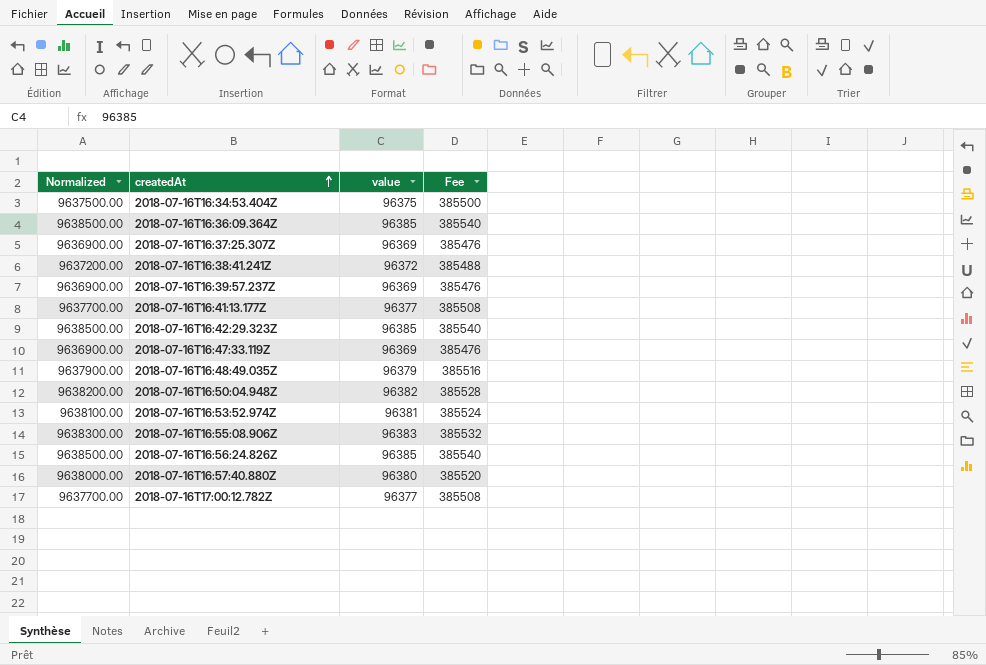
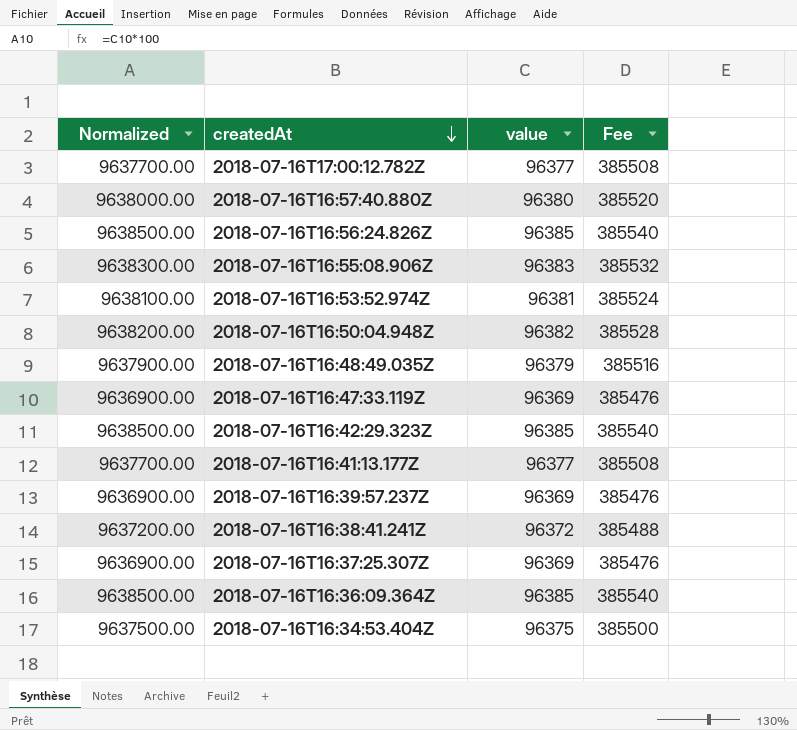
row order: createdAt ascending -> createdAt descending

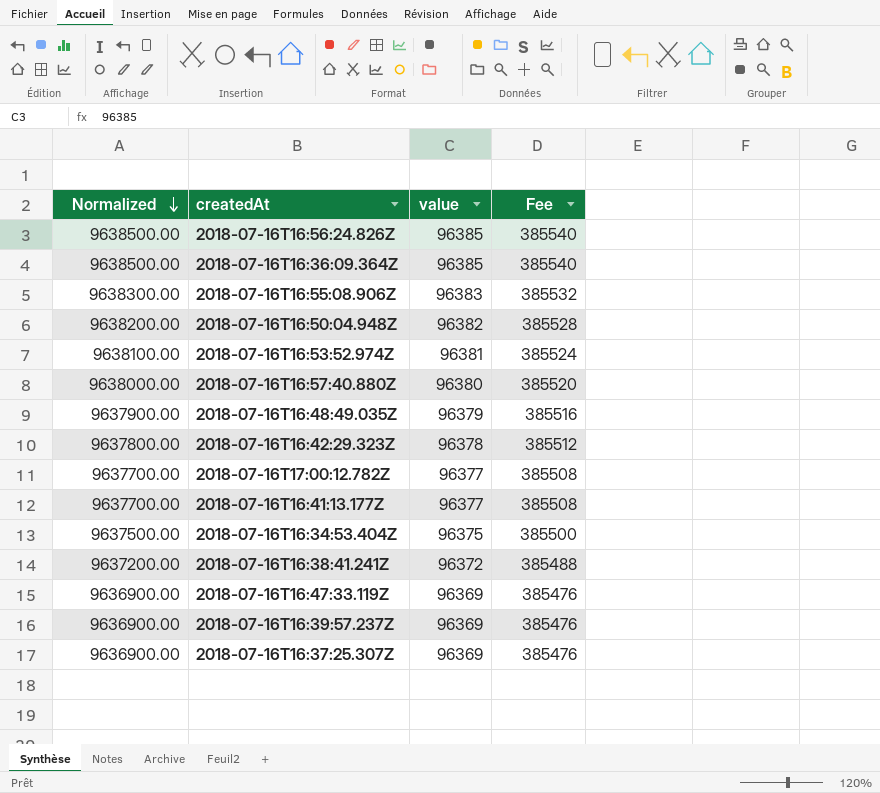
row order: createdAt descending -> Normalized descending
2018-07-16T16:42:29.323Z | Normalized: 9638500.00 -> 9637800.00
2018-07-16T16:42:29.323Z | value: 96385 -> 96378
2018-07-16T16:42:29.323Z | Fee: 385540 -> 385512

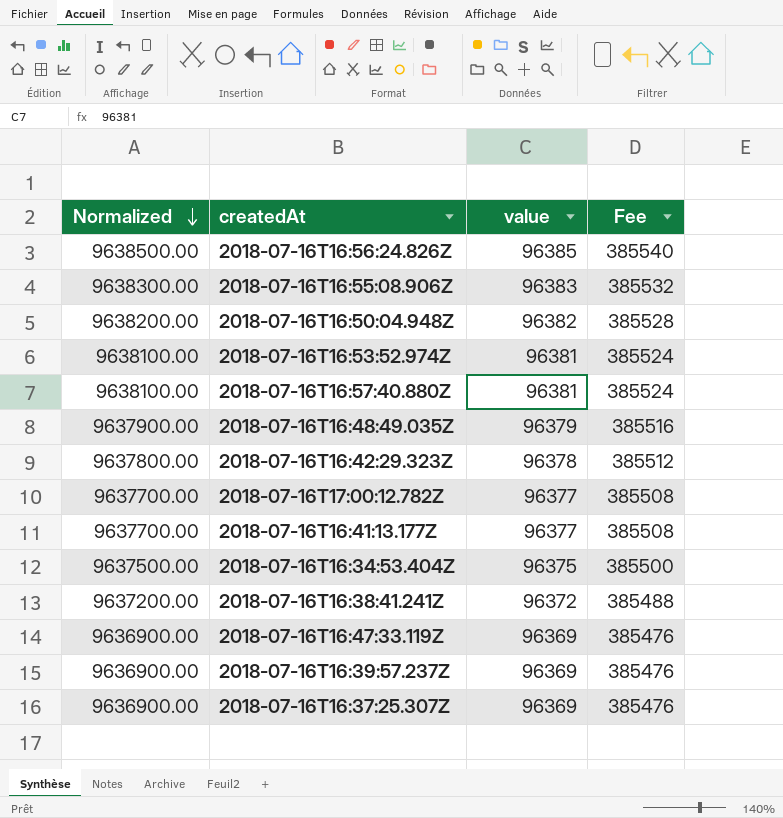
row 2018-07-16T16:36:09.364Z: 9638500.00 | 96385 | 385540 -> none
2018-07-16T16:57:40.880Z | Normalized: 9638000.00 -> 9638100.00
2018-07-16T16:57:40.880Z | value: 96380 -> 96381
2018-07-16T16:57:40.880Z | Fee: 385520 -> 385524

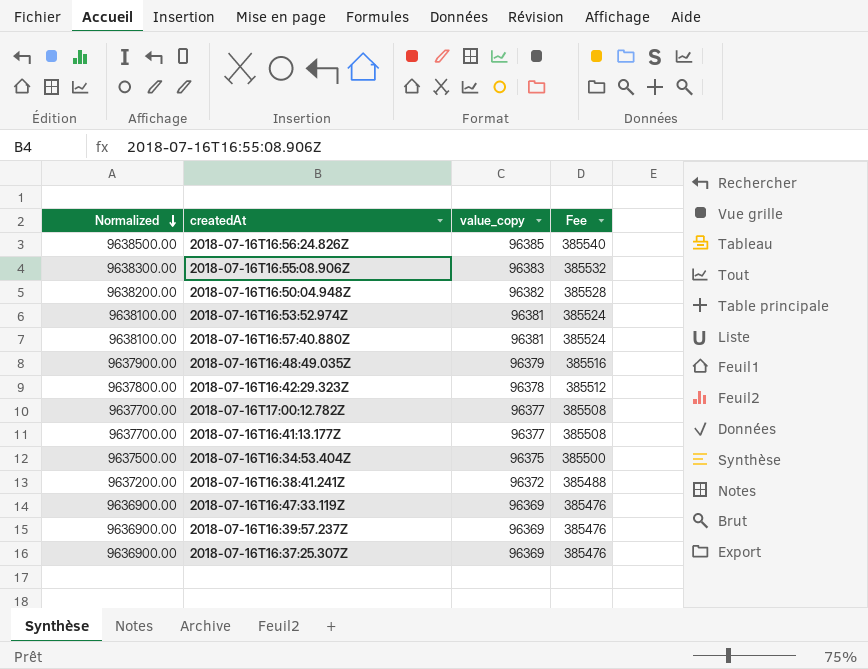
column name: value -> value_copy

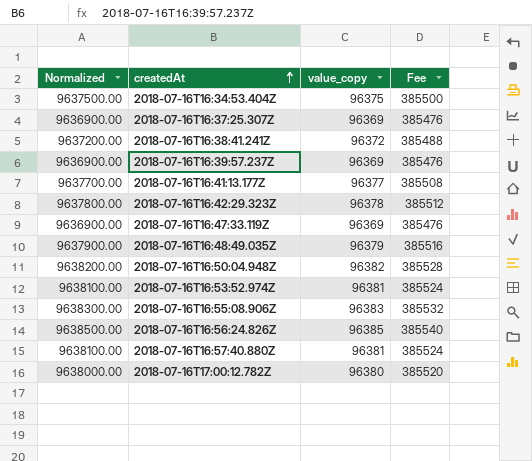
row order: Normalized descending -> createdAt ascending
2018-07-16T17:00:12.782Z | Normalized: 9637700.00 -> 9638000.00
2018-07-16T17:00:12.782Z | value_copy: 96377 -> 96380
2018-07-16T17:00:12.782Z | Fee: 385508 -> 385520

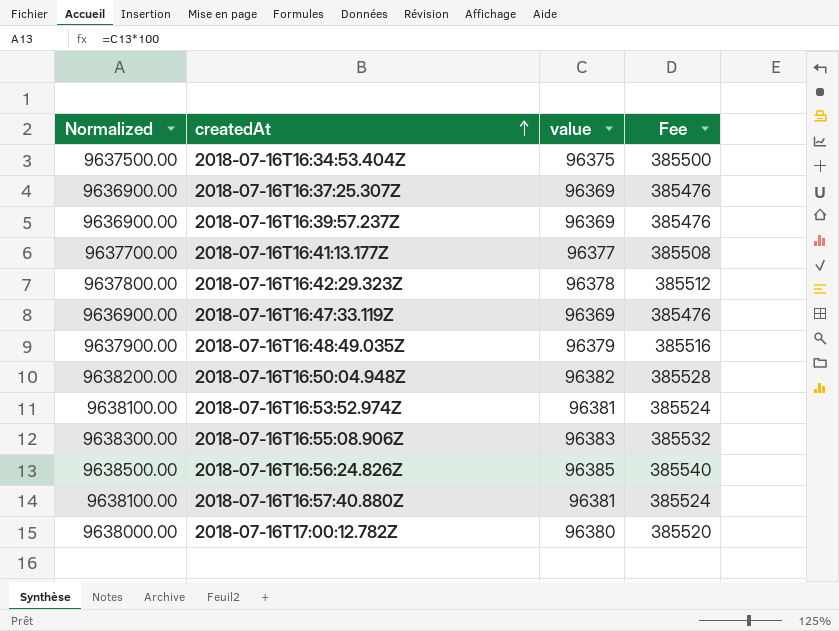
column name: value_copy -> value
row 2018-07-16T16:38:41.241Z: 9637200.00 | 96372 | 385488 -> none

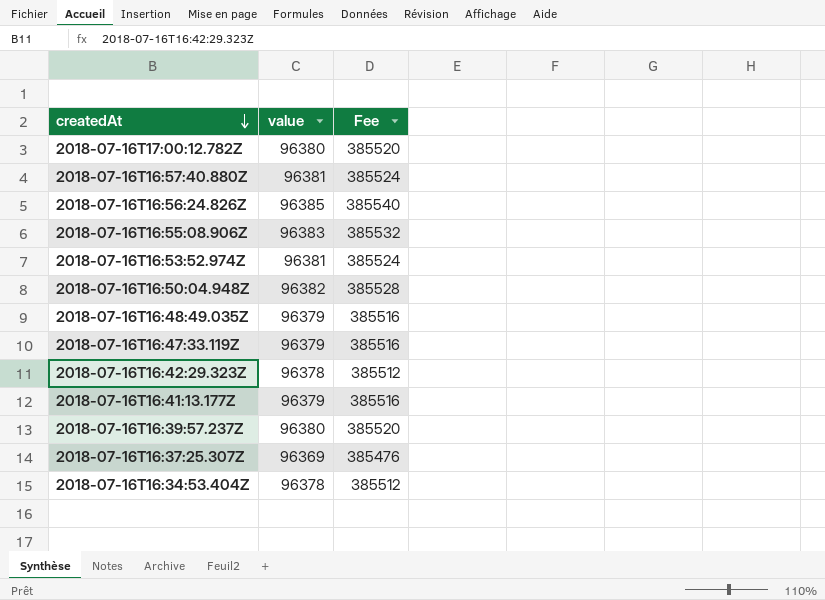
row order: createdAt ascending -> createdAt descending
column Normalized | formula: [value] * 100 -> none
2018-07-16T16:47:33.119Z | value: 96369 -> 96379
2018-07-16T16:47:33.119Z | Fee: 385476 -> 385516
2018-07-16T16:41:13.177Z | value: 96377 -> 96379
2018-07-16T16:41:13.177Z | Fee: 385508 -> 385516
2018-07-16T16:39:57.237Z | value: 96369 -> 96380
2018-07-16T16:39:57.237Z | Fee: 385476 -> 385520
2018-07-16T16:34:53.404Z | value: 96375 -> 96378
2018-07-16T16:34:53.404Z | Fee: 385500 -> 385512

